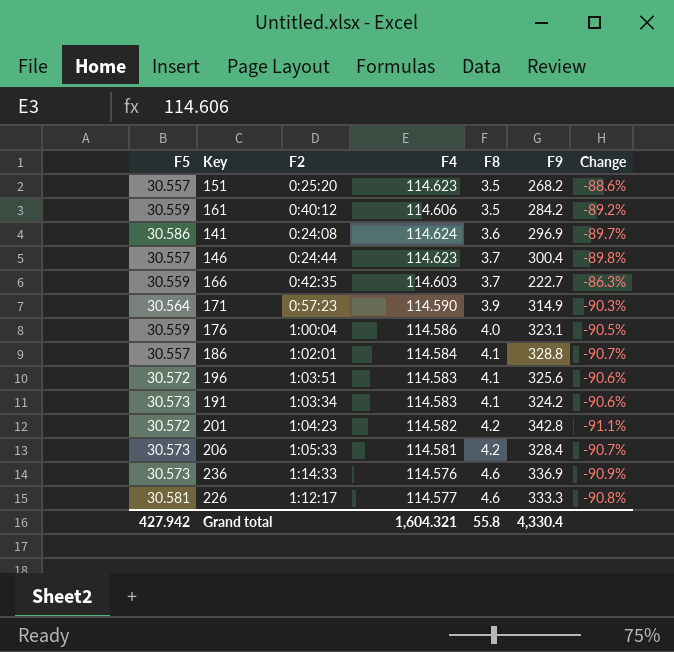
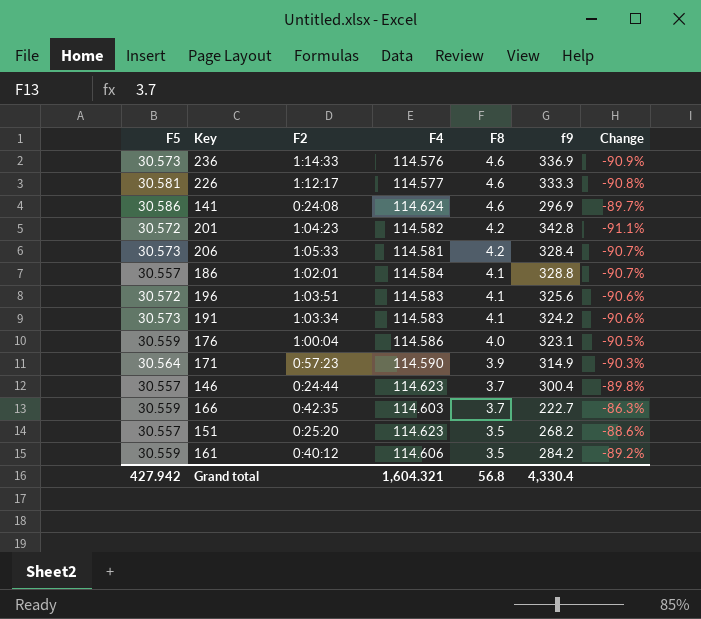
row order: F8 ascending -> F8 descending
column name: F9 -> f9
141 | F8: 3.6 -> 4.6
Grand total | F8: 55.8 -> 56.8

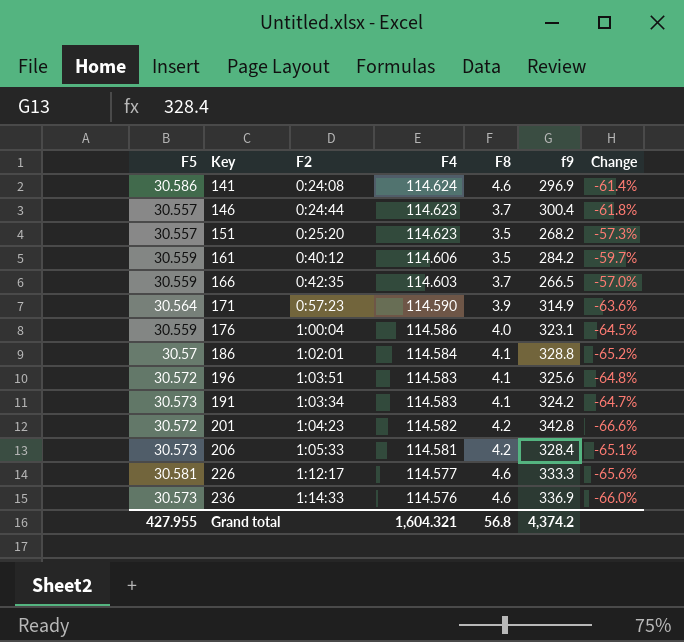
row order: F8 descending -> F4 descending
column Change | formula: ([F5] - [f9]) / [f9] -> ([F4] - [f9]) / [f9]
166 | f9: 222.7 -> 266.5
186 | F5: 30.557 -> 30.57
Grand total | F5: 427.942 -> 427.955
Grand total | f9: 4,330.4 -> 4,374.2

